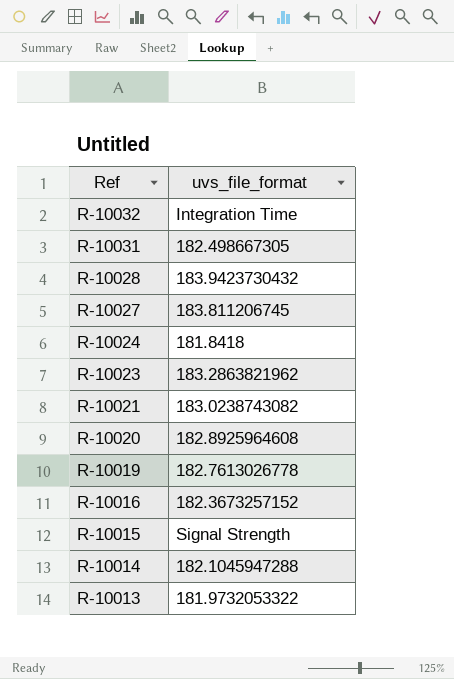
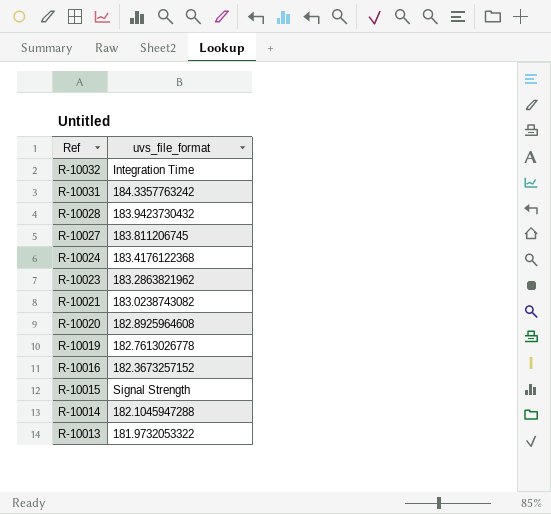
R-10031 | uvs_file_format: 182.498667305 -> 184.3357763242
R-10024 | uvs_file_format: 181.8418 -> 183.4176122368

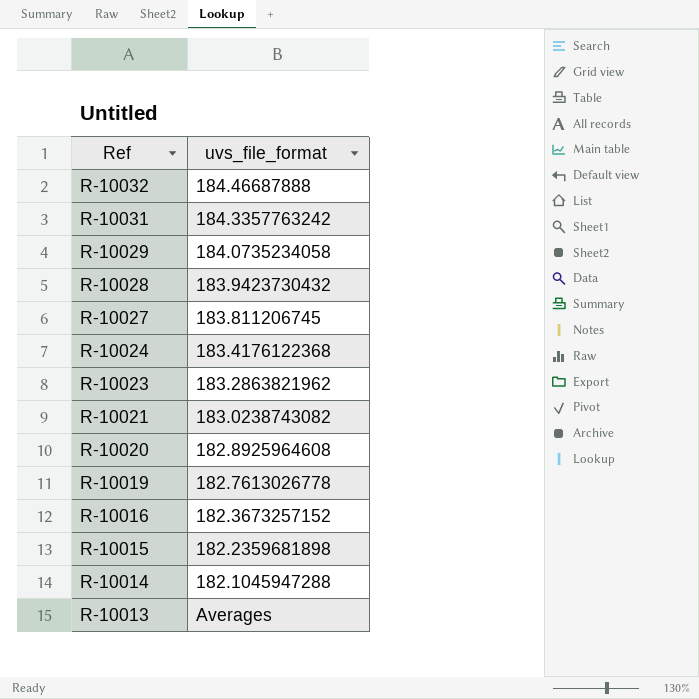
R-10032 | uvs_file_format: Integration Time -> 184.46687888
row R-10029: none -> 184.0735234058
R-10015 | uvs_file_format: Signal Strength -> 182.2359681898
R-10013 | uvs_file_format: 181.9732053322 -> Averages

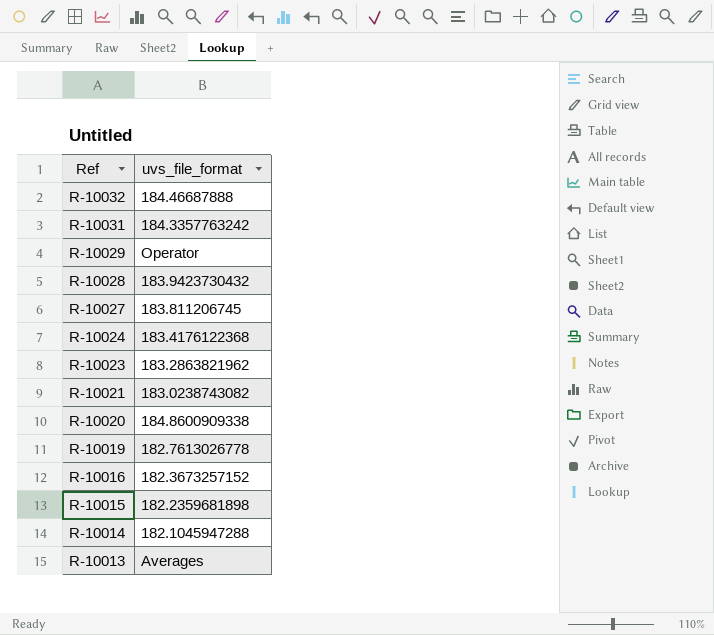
R-10029 | uvs_file_format: 184.0735234058 -> Operator
R-10020 | uvs_file_format: 182.8925964608 -> 184.8600909338

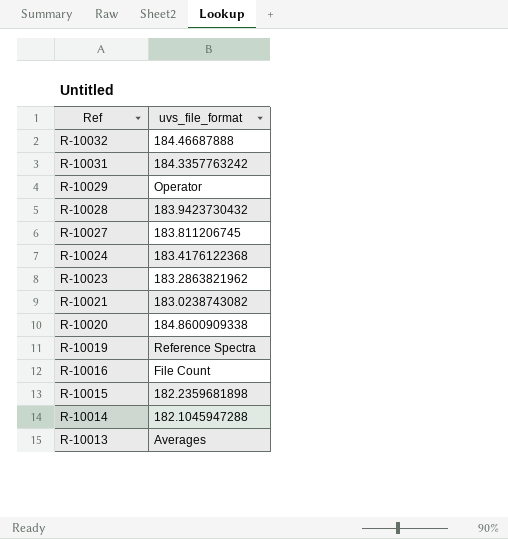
R-10019 | uvs_file_format: 182.7613026778 -> Reference Spectra
R-10016 | uvs_file_format: 182.3673257152 -> File Count

